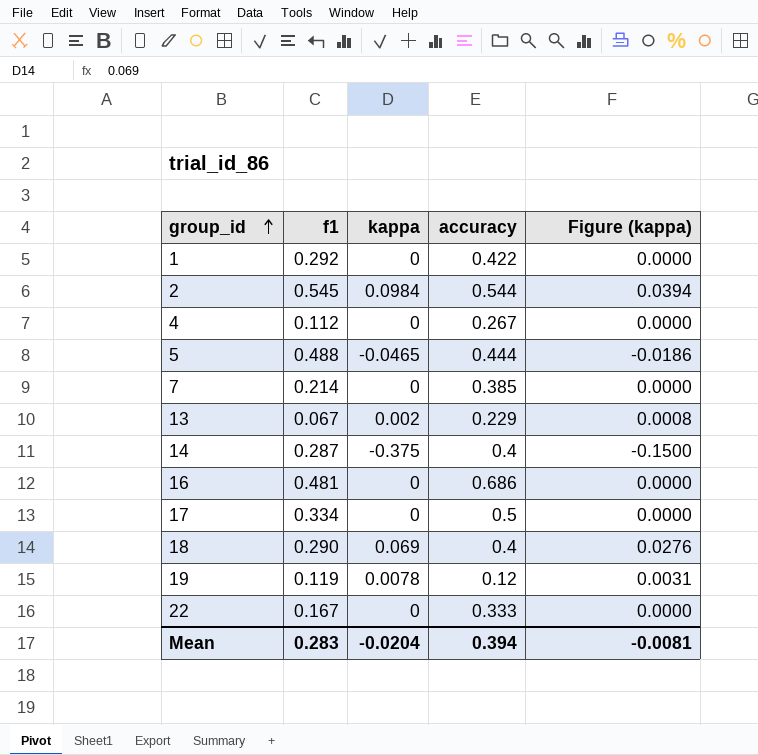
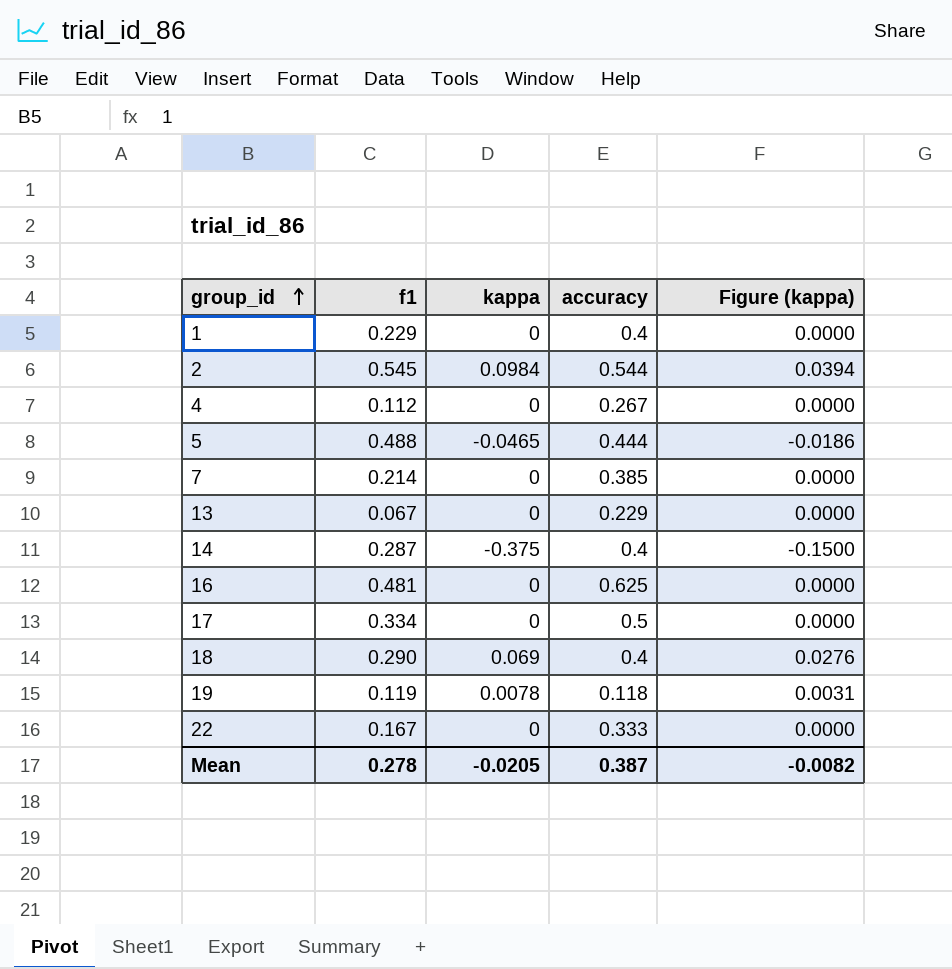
1 | f1: 0.292 -> 0.229
1 | accuracy: 0.422 -> 0.4
13 | kappa: 0.002 -> 0
13 | Figure (kappa): 0.0008 -> 0.0000
16 | accuracy: 0.686 -> 0.625
19 | accuracy: 0.12 -> 0.118
Mean | f1: 0.283 -> 0.278
Mean | kappa: -0.0204 -> -0.0205
Mean | accuracy: 0.394 -> 0.387
Mean | Figure (kappa): -0.0081 -> -0.0082

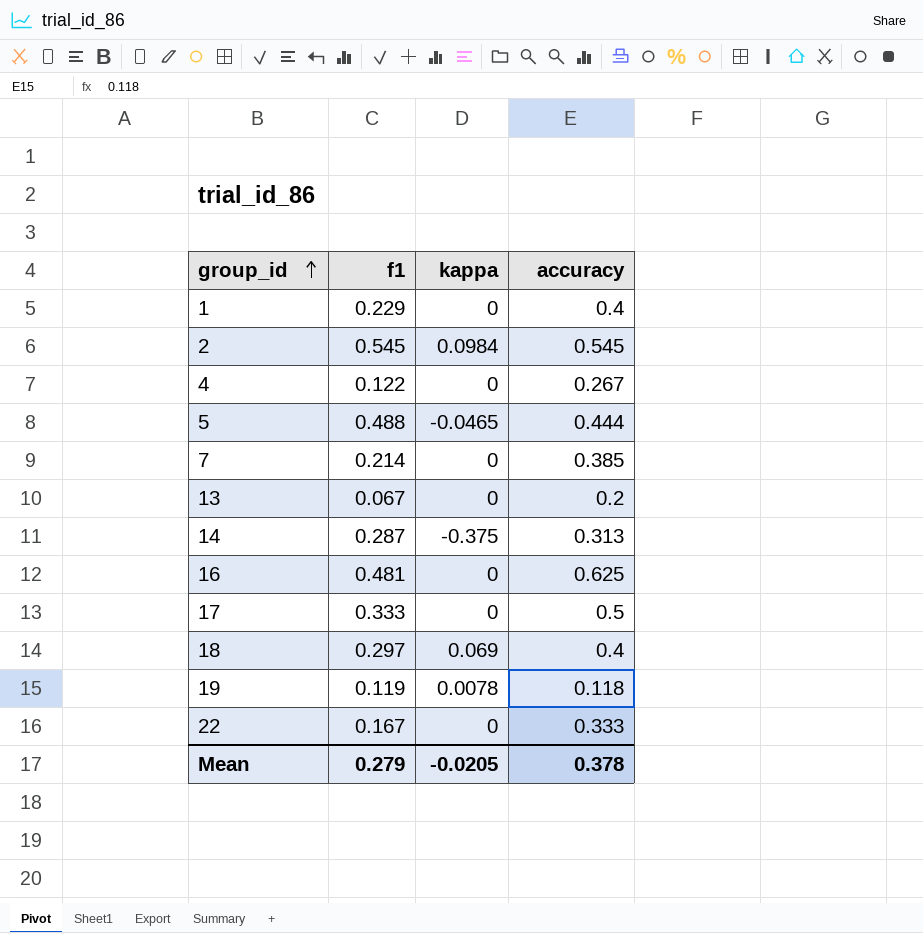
column Figure (kappa) | formula: [kappa] * 0.4 -> none
2 | accuracy: 0.544 -> 0.545
4 | f1: 0.112 -> 0.122
13 | accuracy: 0.229 -> 0.2
14 | accuracy: 0.4 -> 0.313
17 | f1: 0.334 -> 0.333
18 | f1: 0.290 -> 0.297
Mean | f1: 0.278 -> 0.279
Mean | accuracy: 0.387 -> 0.378

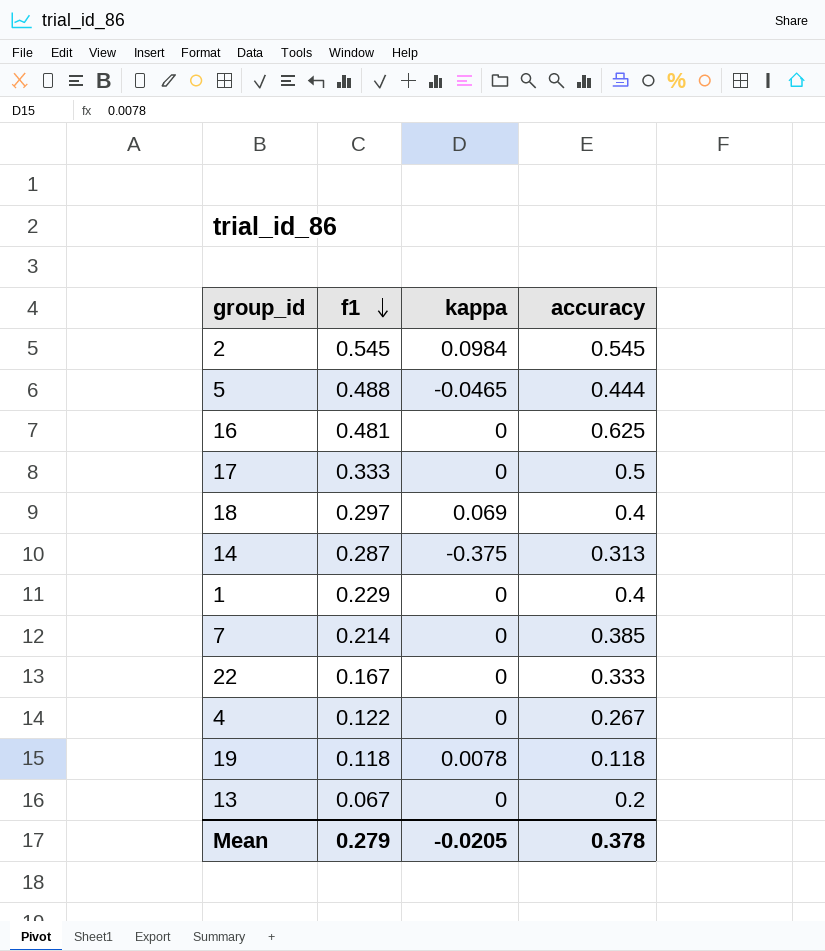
row order: group_id ascending -> f1 descending
19 | f1: 0.119 -> 0.118

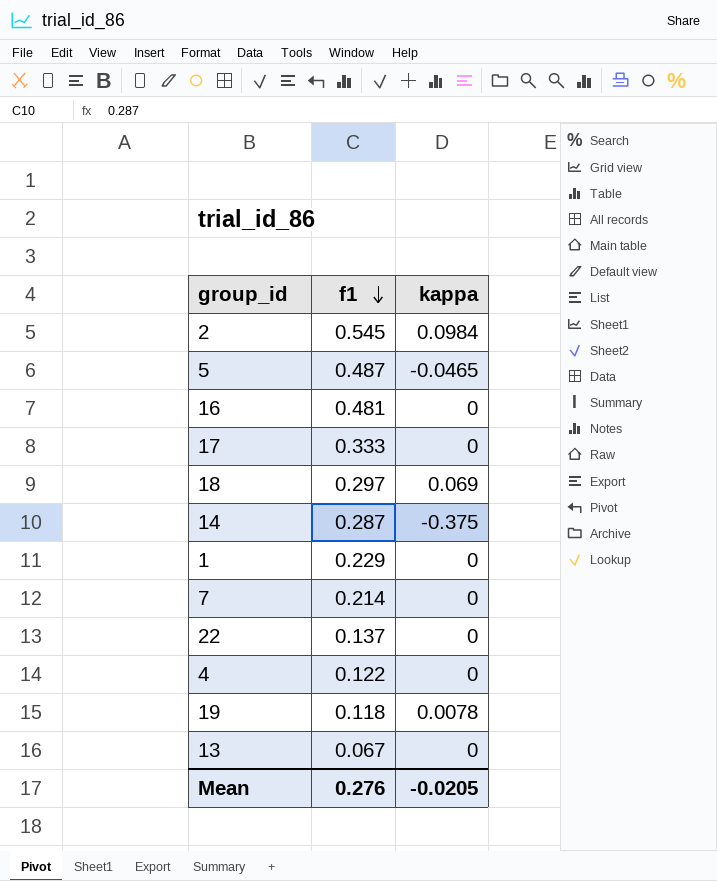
column accuracy | position: 4 -> none
5 | f1: 0.488 -> 0.487
22 | f1: 0.167 -> 0.137
Mean | f1: 0.279 -> 0.276

